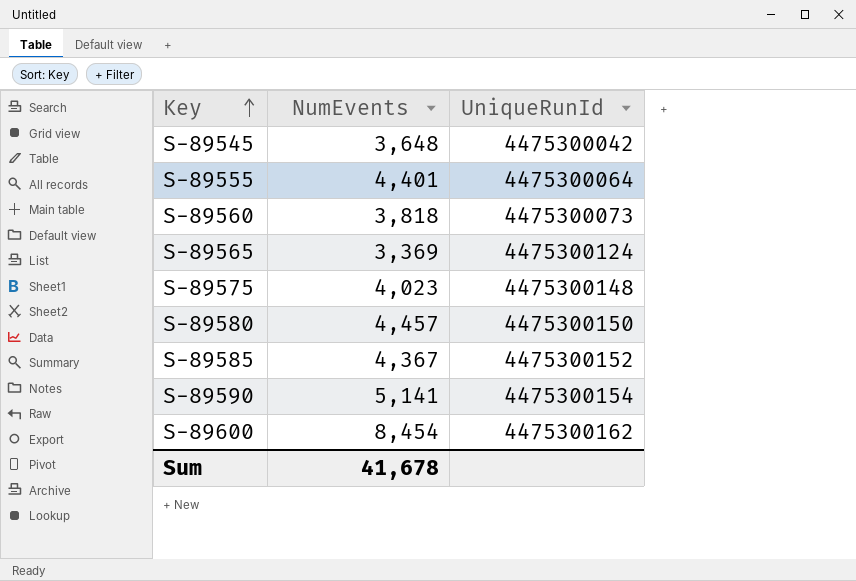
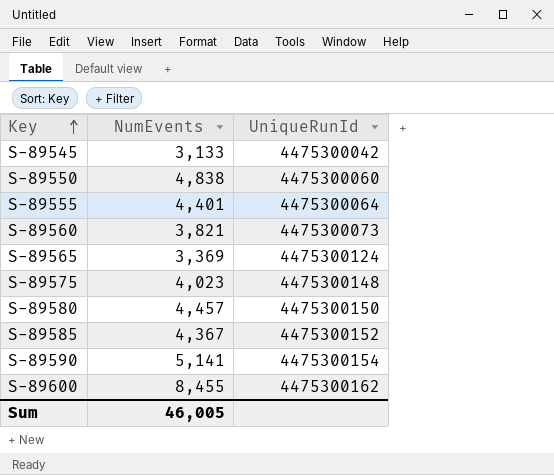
S-89545 | NumEvents: 3,648 -> 3,133
row S-89550: none -> 4,838 | 4475300060
S-89560 | NumEvents: 3,818 -> 3,821
S-89600 | NumEvents: 8,454 -> 8,455
Sum | NumEvents: 41,678 -> 46,005

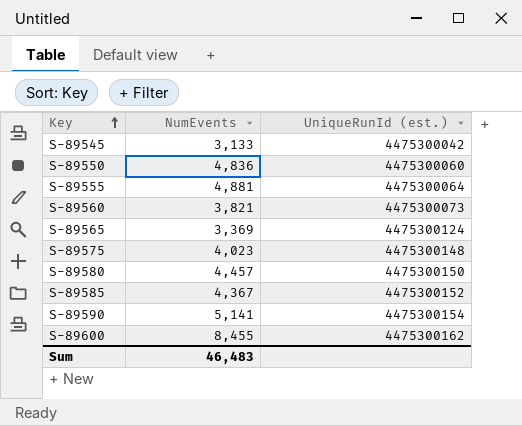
column name: UniqueRunId -> UniqueRunId (est.)
S-89550 | NumEvents: 4,838 -> 4,836
S-89555 | NumEvents: 4,401 -> 4,881
Sum | NumEvents: 46,005 -> 46,483

